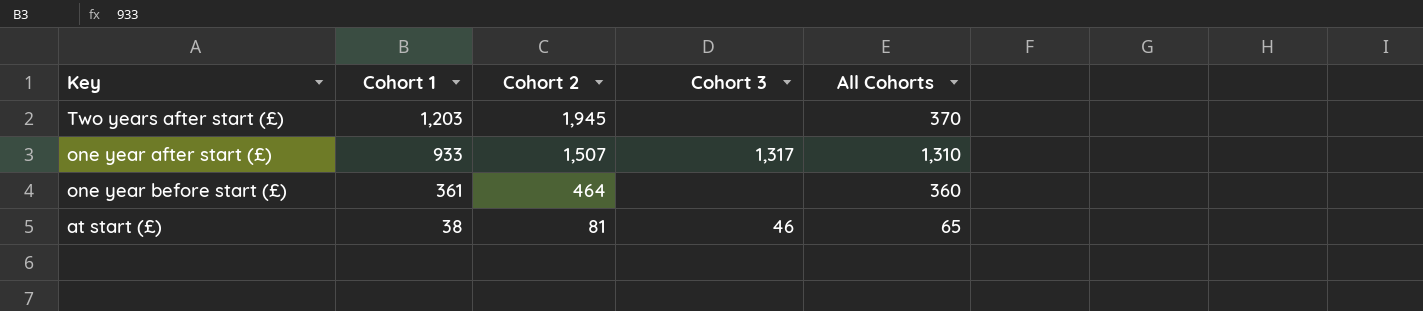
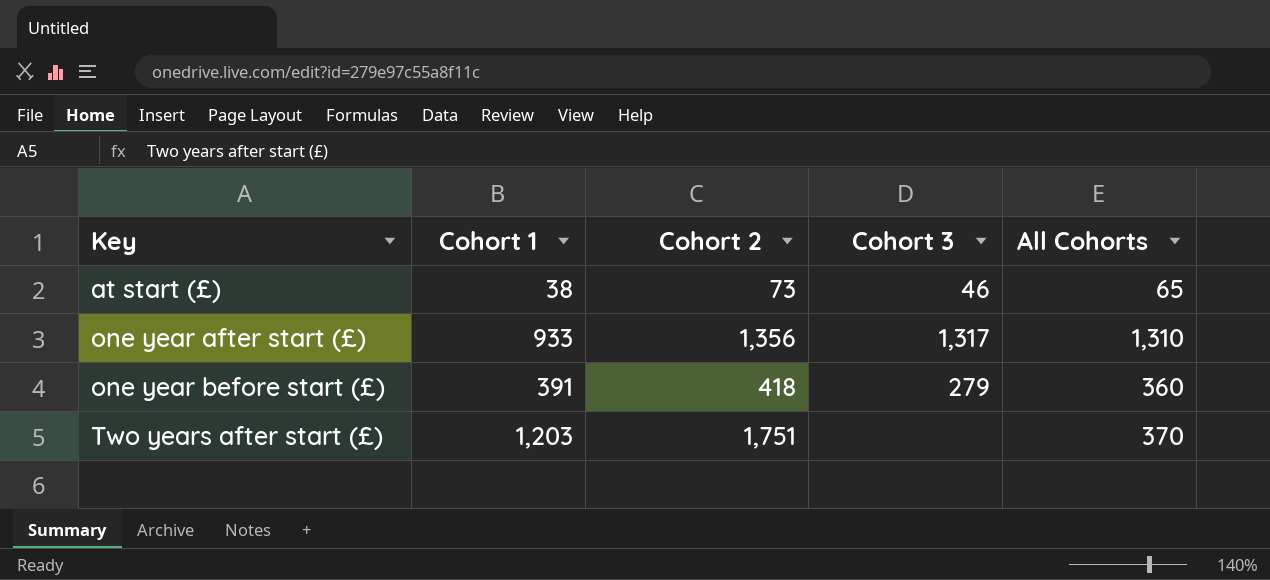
row order: Cohort 1 descending -> Key ascending
at start (£) | Cohort 2: 81 -> 73
one year after start (£) | Cohort 2: 1,507 -> 1,356
one year before start (£) | Cohort 1: 361 -> 391
one year before start (£) | Cohort 2: 464 -> 418
one year before start (£) | Cohort 3: none -> 279
Two years after start (£) | Cohort 2: 1,945 -> 1,751

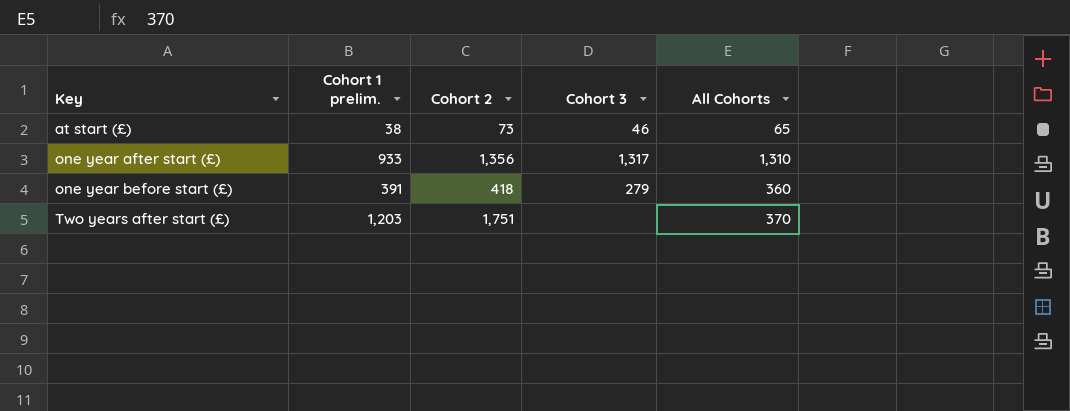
column name: Cohort 1 -> Cohort 1 prelim.

